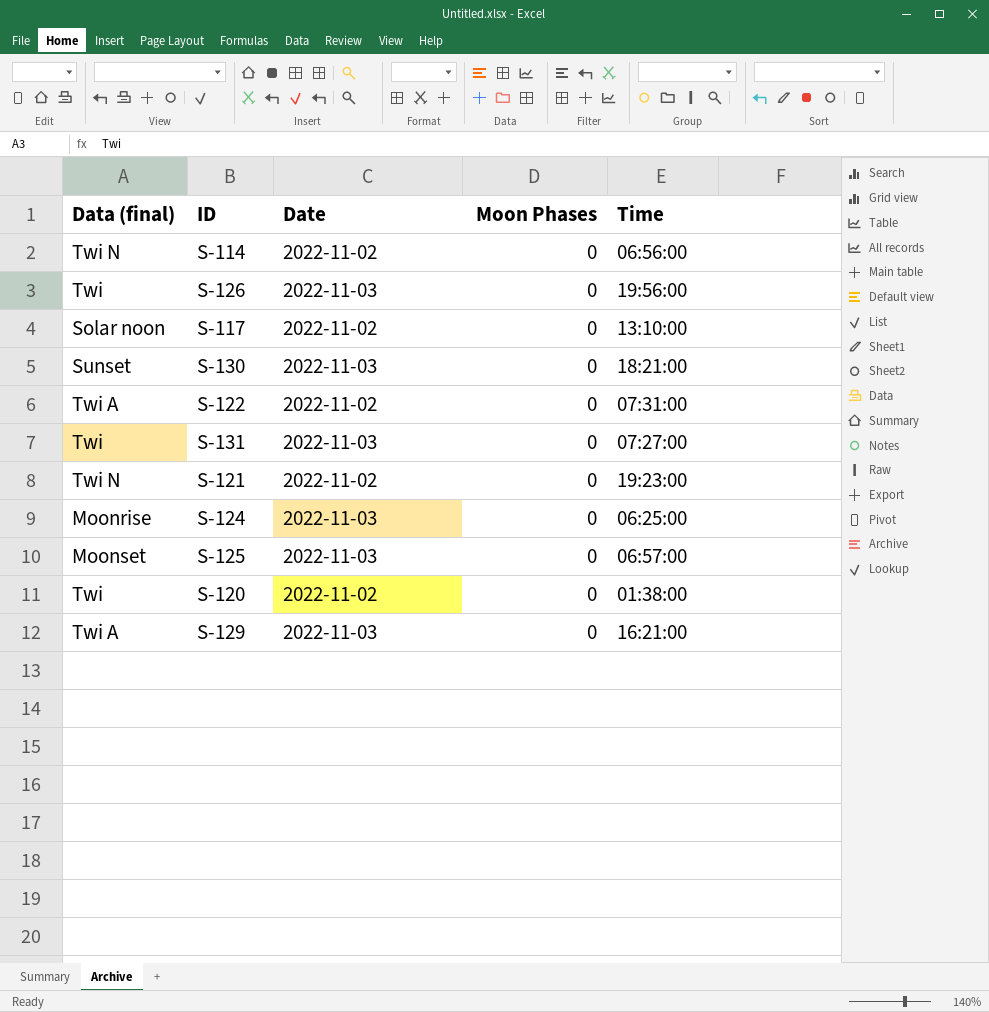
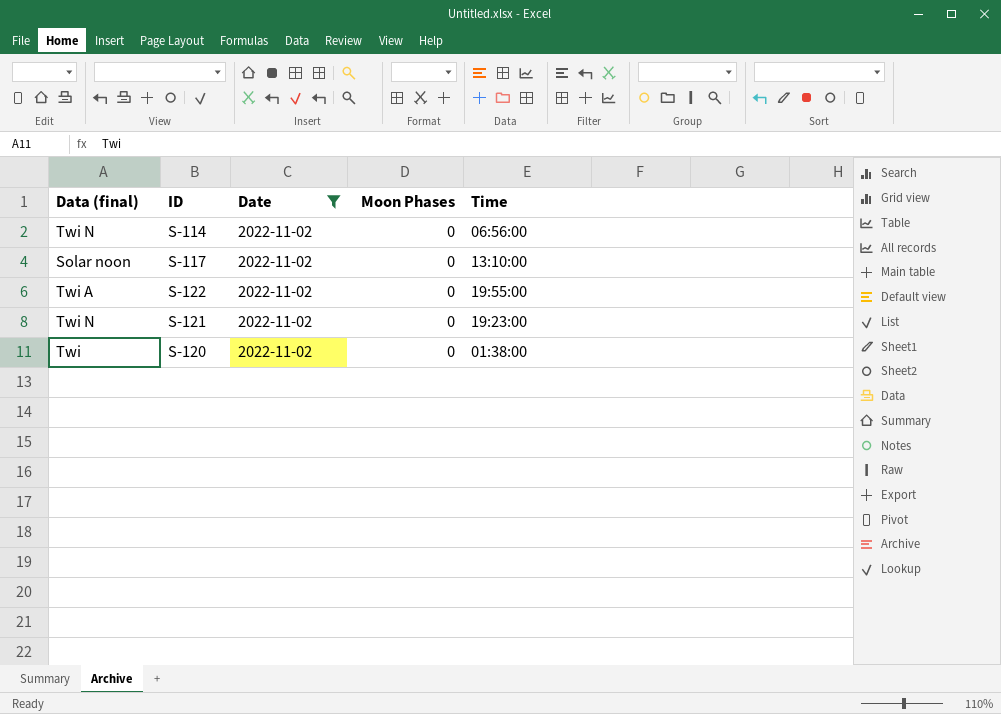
filter: none -> Date = 2022-11-02
S-122 | Time: 07:31:00 -> 19:55:00

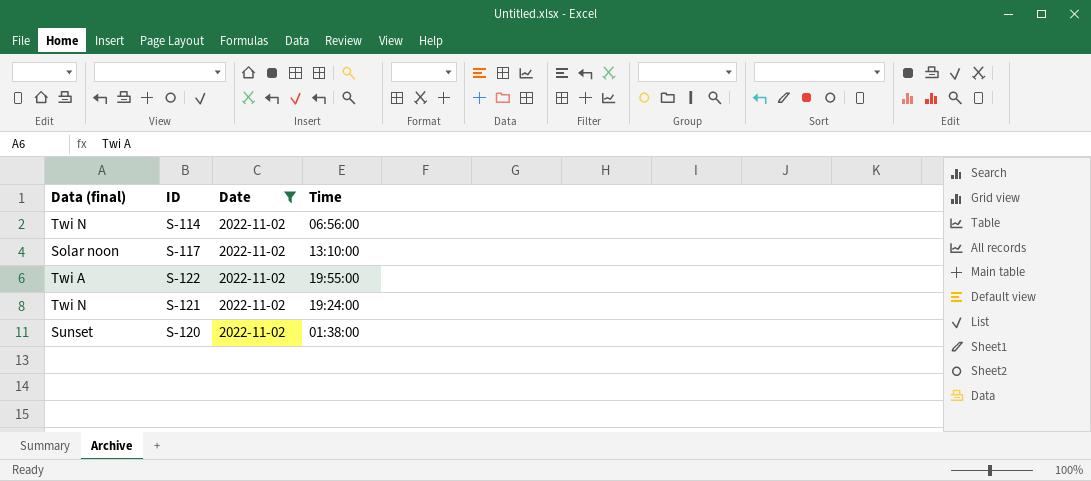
column Moon Phases | position: 4 -> none
S-121 | Time: 19:23:00 -> 19:24:00
S-120 | Data (final): Twi -> Sunset

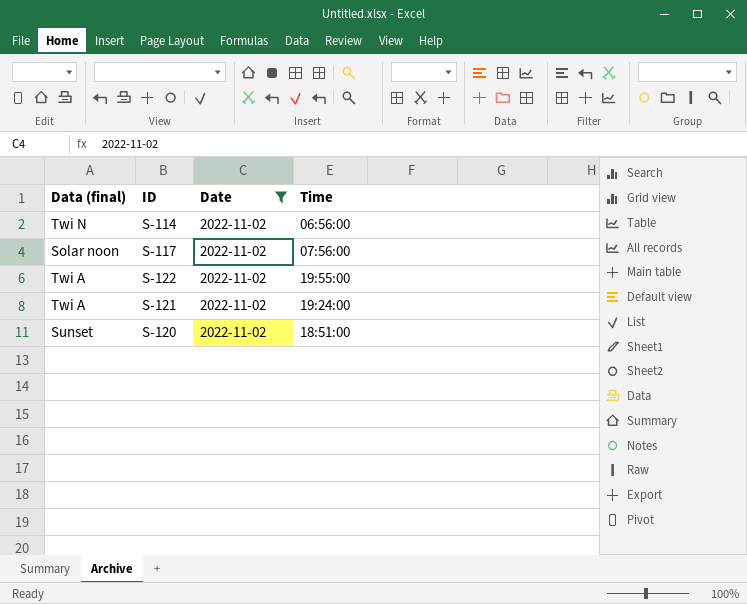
S-117 | Time: 13:10:00 -> 07:56:00
S-121 | Data (final): Twi N -> Twi A
S-120 | Time: 01:38:00 -> 18:51:00

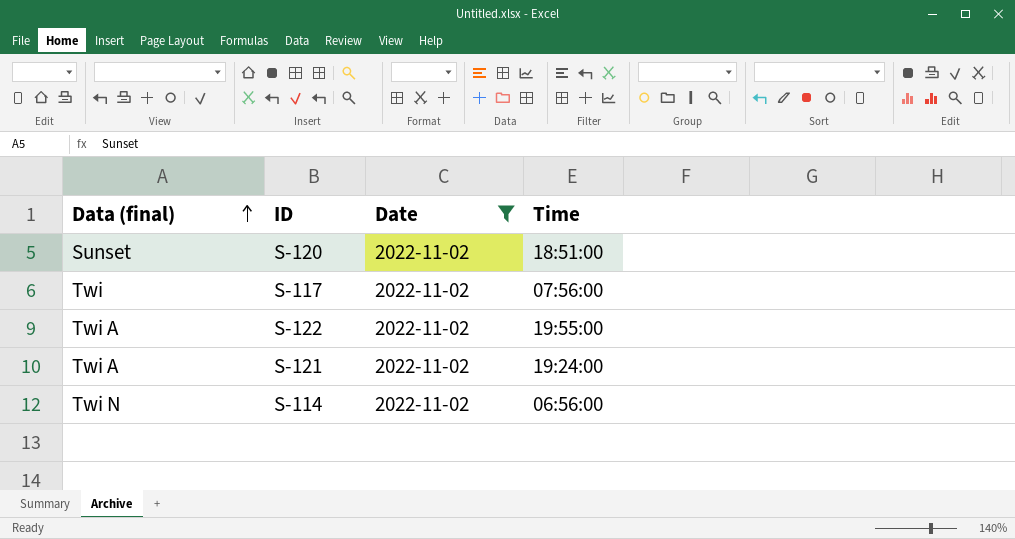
row order: none -> Data (final) ascending
S-117 | Data (final): Solar noon -> Twi

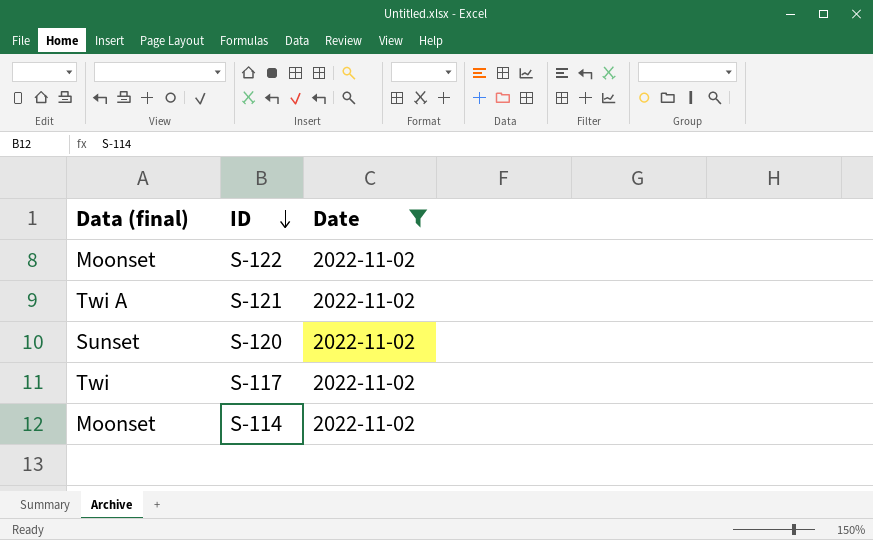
row order: Data (final) ascending -> ID descending
column Time | position: 4 -> none
S-122 | Data (final): Twi A -> Moonset
S-114 | Data (final): Twi N -> Moonset

